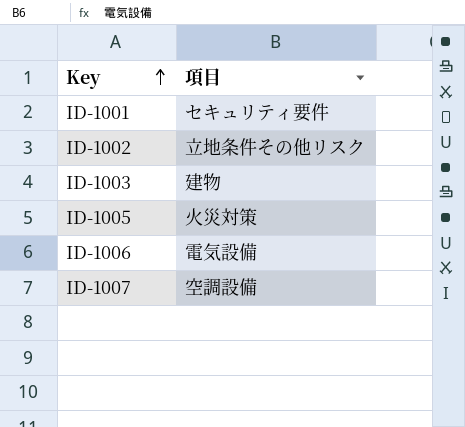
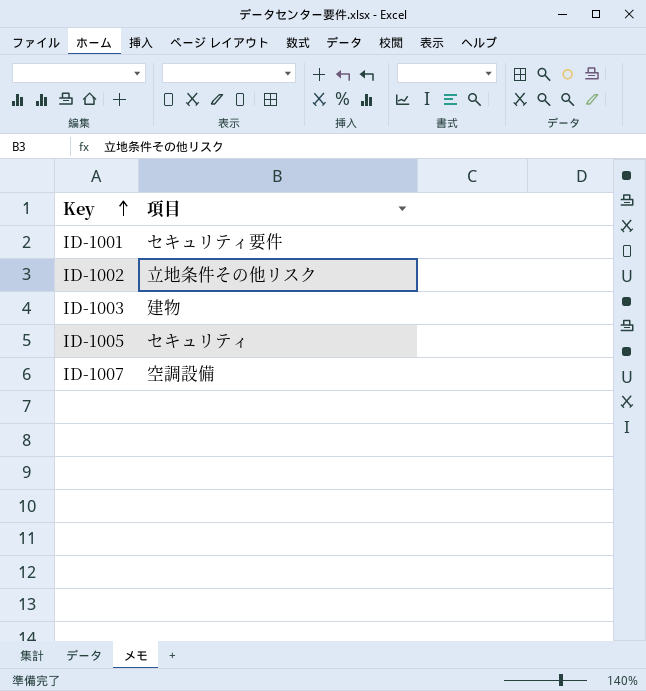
row ID-1006: 電気設備 -> none
ID-1005 | 項目: 火災対策 -> セキュリティ

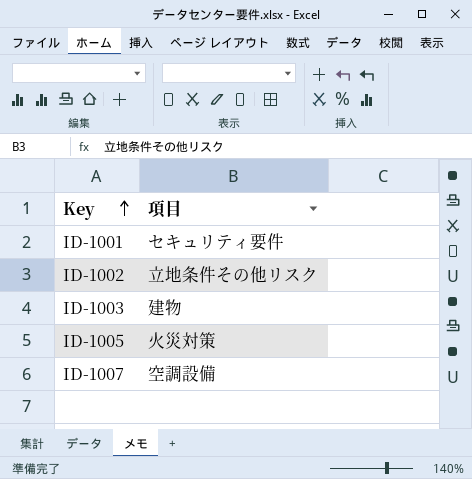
ID-1005 | 項目: セキュリティ -> 火災対策

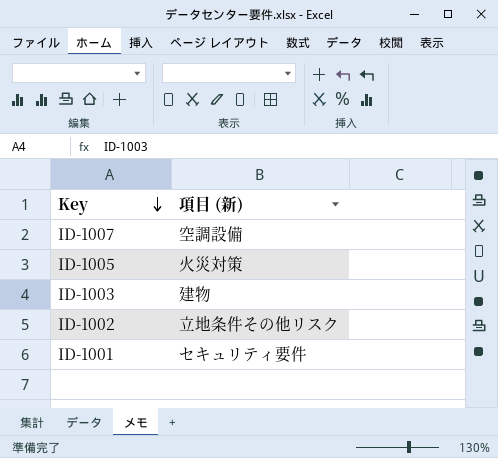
row order: Key ascending -> Key descending
column name: 項目 -> 項目 (新)

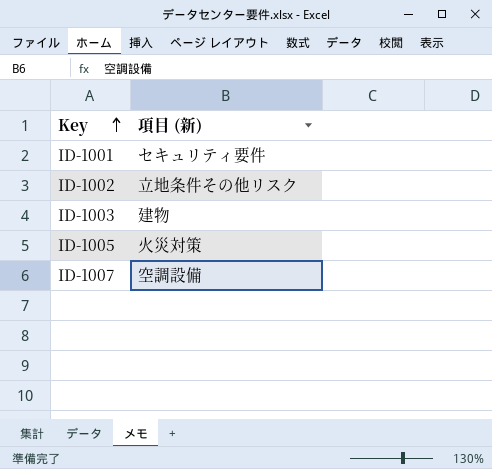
row order: Key descending -> Key ascending

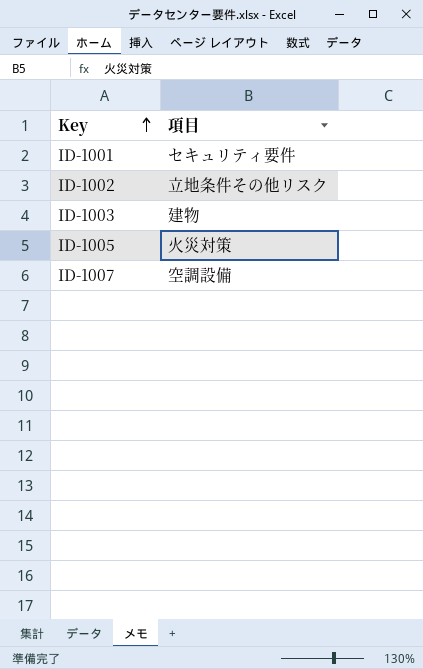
column name: 項目 (新) -> 項目

